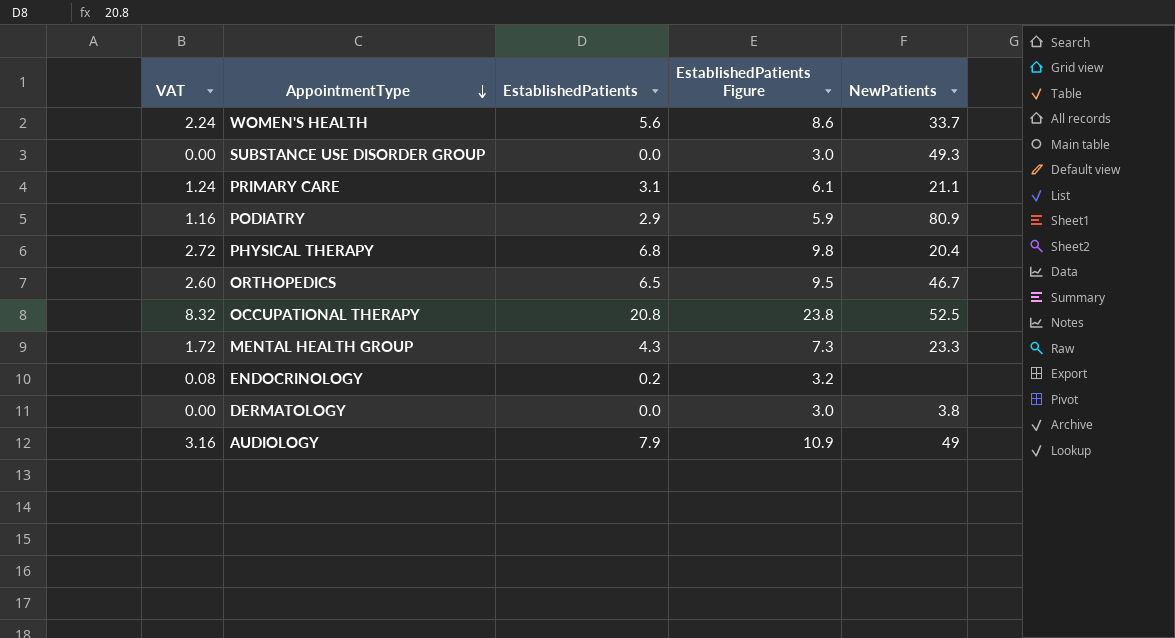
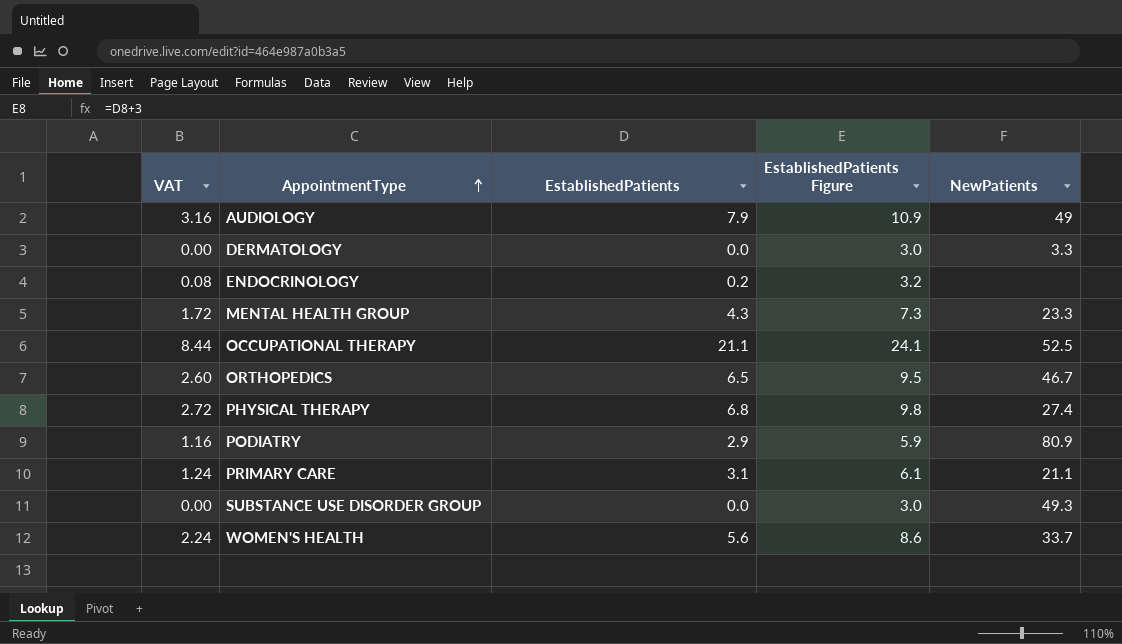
row order: AppointmentType descending -> AppointmentType ascending
DERMATOLOGY | NewPatients: 3.8 -> 3.3
OCCUPATIONAL THERAPY | VAT: 8.32 -> 8.44
OCCUPATIONAL THERAPY | EstablishedPatients: 20.8 -> 21.1
OCCUPATIONAL THERAPY | EstablishedPatients Figure: 23.8 -> 24.1
PHYSICAL THERAPY | NewPatients: 20.4 -> 27.4

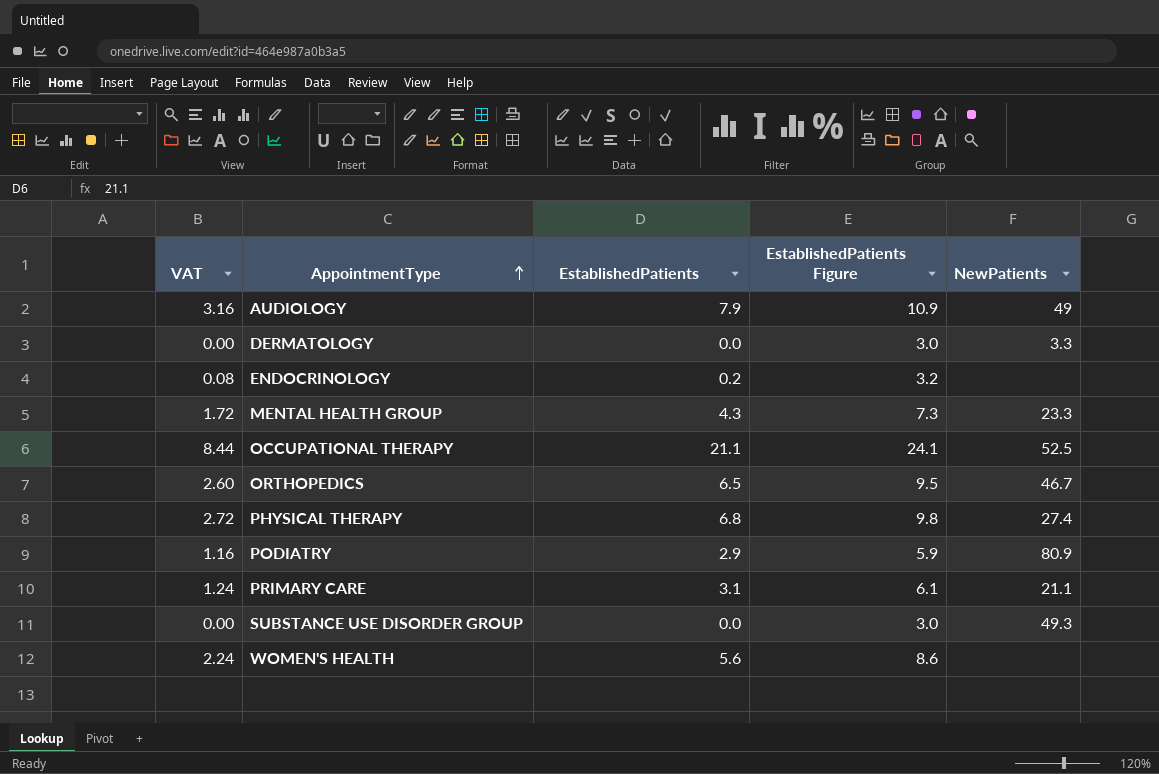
WOMEN'S HEALTH | NewPatients: 33.7 -> none

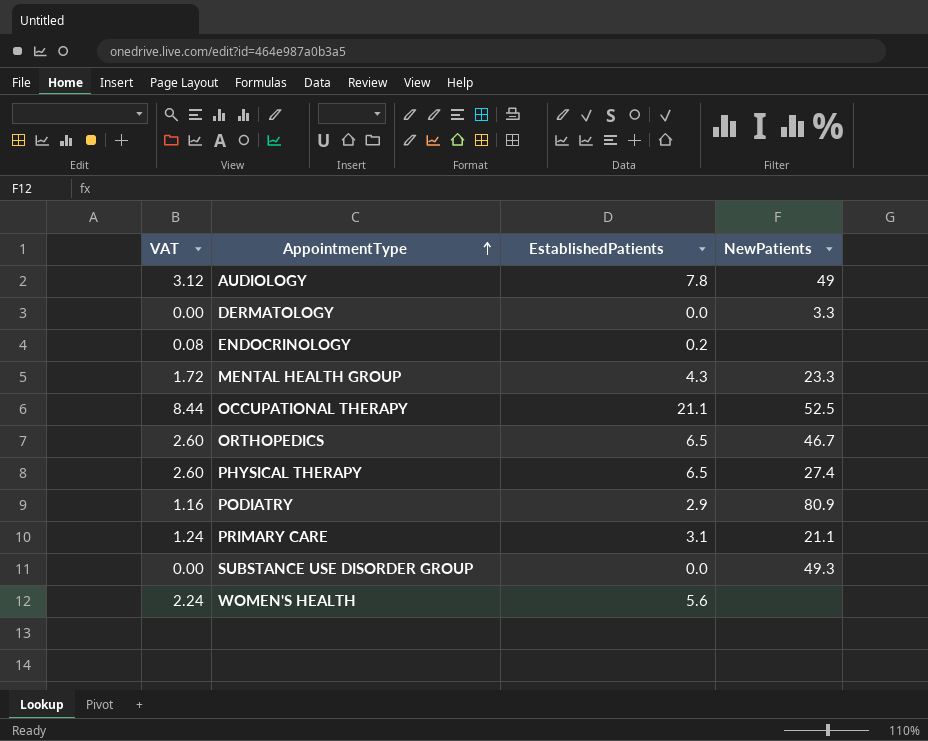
column EstablishedPatients Figure | formula: [EstablishedPatients] + 3 -> none
AUDIOLOGY | VAT: 3.16 -> 3.12
AUDIOLOGY | EstablishedPatients: 7.9 -> 7.8
PHYSICAL THERAPY | VAT: 2.72 -> 2.60
PHYSICAL THERAPY | EstablishedPatients: 6.8 -> 6.5

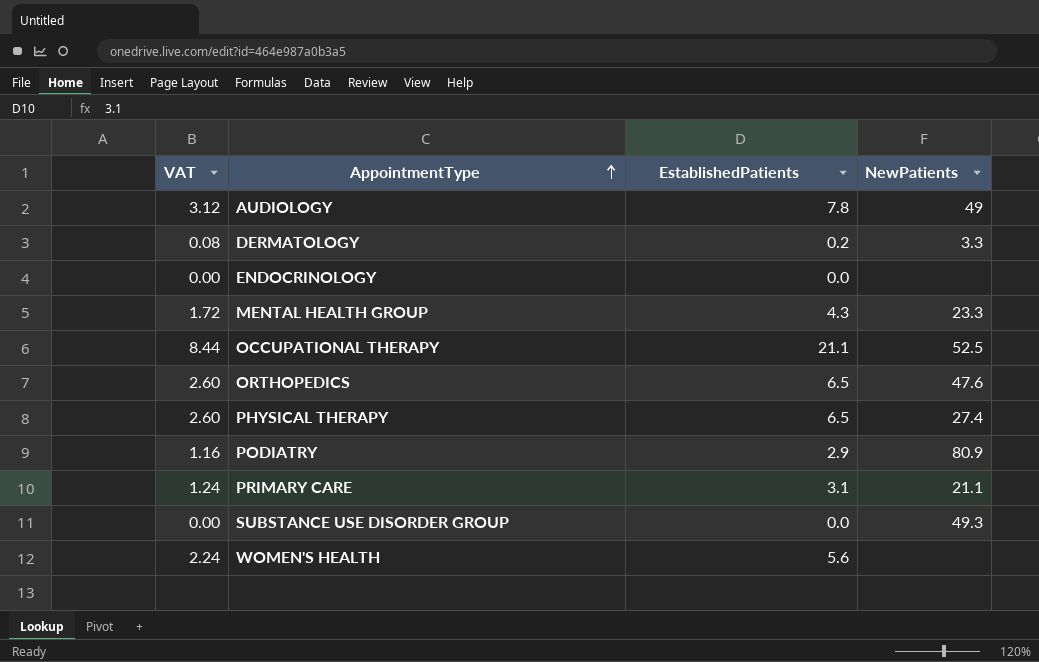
DERMATOLOGY | VAT: 0.00 -> 0.08
DERMATOLOGY | EstablishedPatients: 0.0 -> 0.2
ENDOCRINOLOGY | VAT: 0.08 -> 0.00
ENDOCRINOLOGY | EstablishedPatients: 0.2 -> 0.0
ORTHOPEDICS | NewPatients: 46.7 -> 47.6

